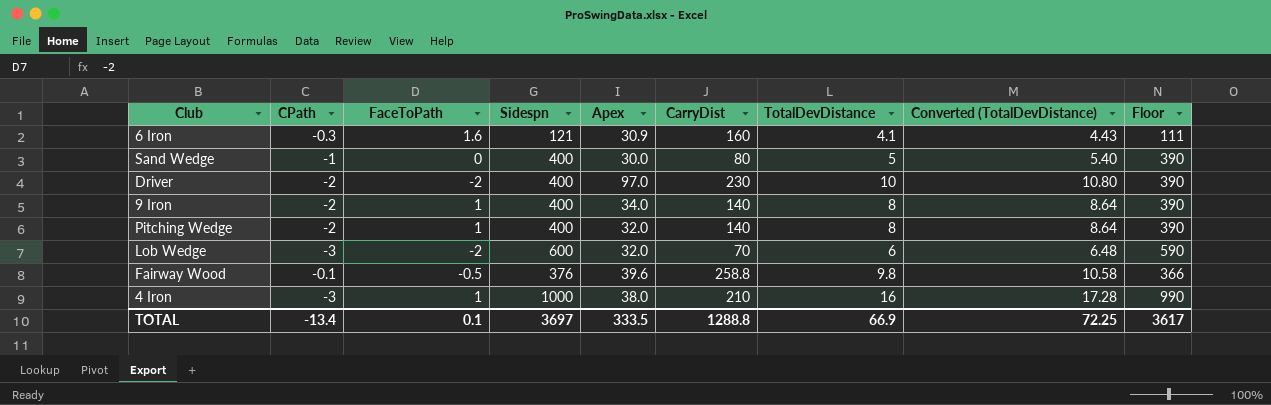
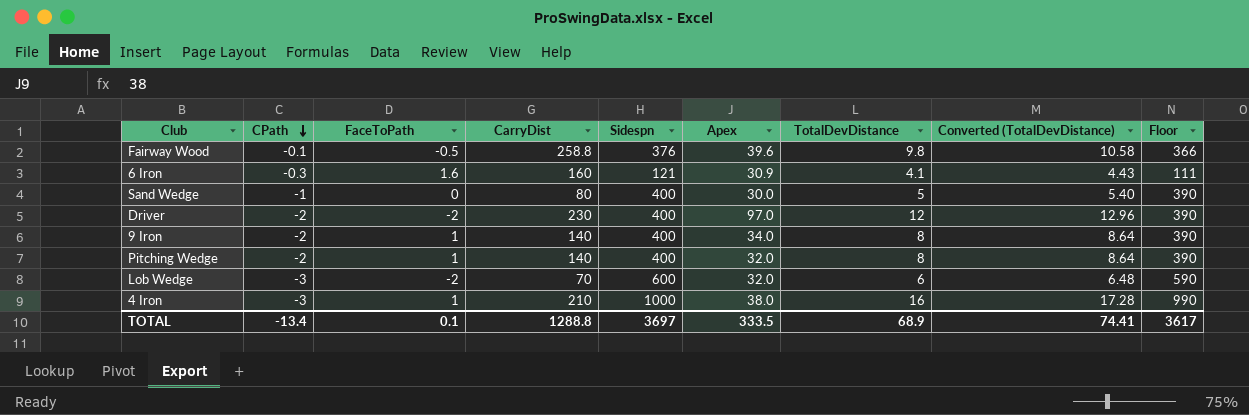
row order: none -> CPath descending
column CarryDist | position: 6 -> 4
Driver | TotalDevDistance: 10 -> 12
Driver | Converted (TotalDevDistance): 10.80 -> 12.96
TOTAL | TotalDevDistance: 66.9 -> 68.9
TOTAL | Converted (TotalDevDistance): 72.25 -> 74.41

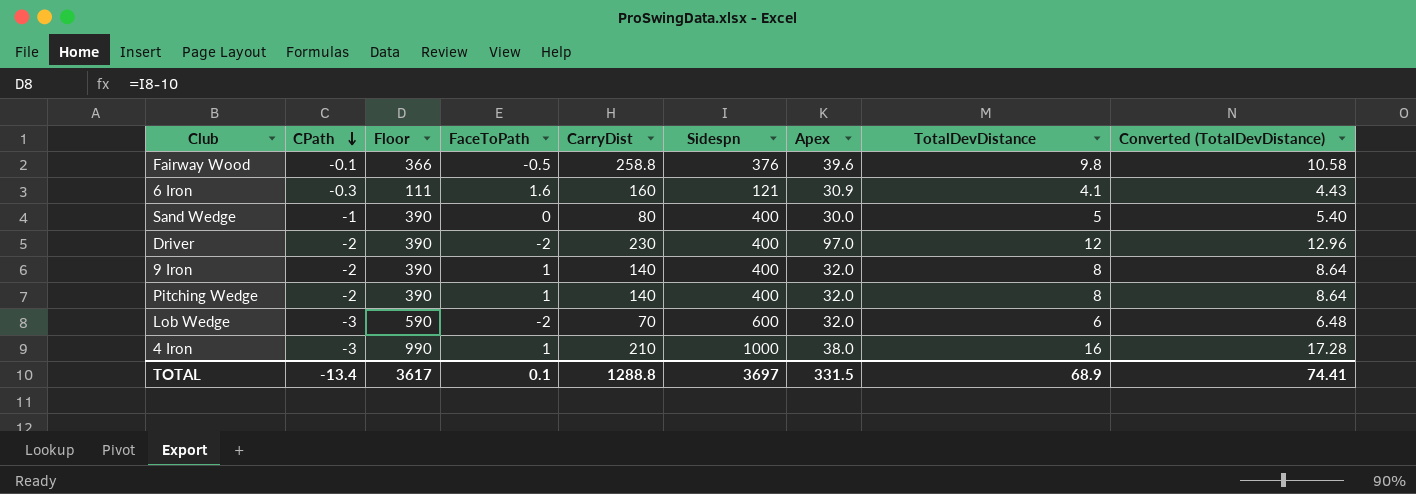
column Floor | position: 9 -> 3
9 Iron | Apex: 34.0 -> 32.0
TOTAL | Apex: 333.5 -> 331.5

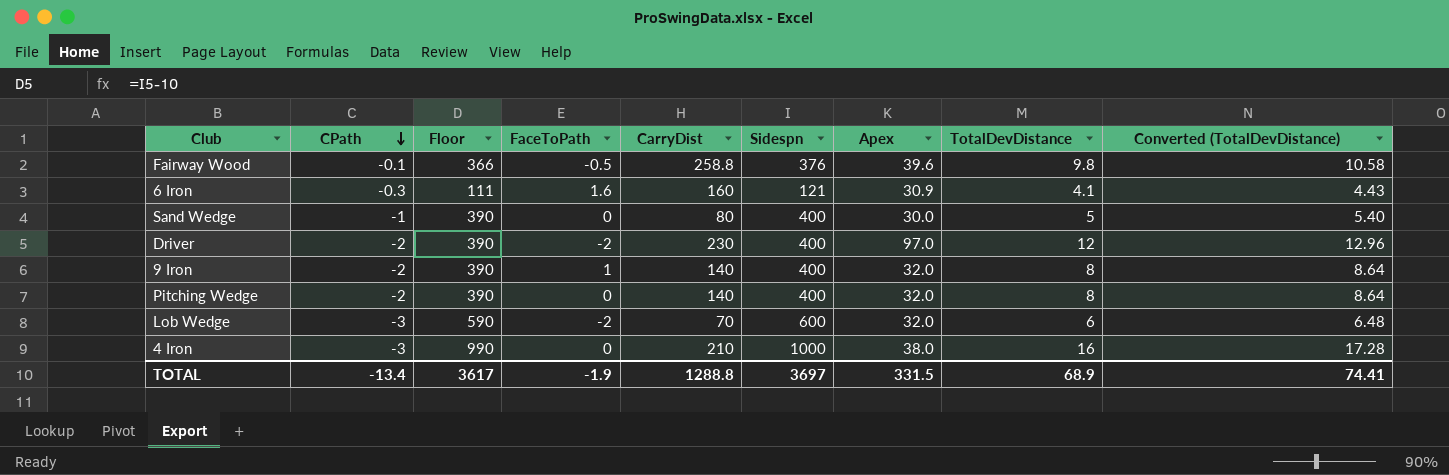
Pitching Wedge | FaceToPath: 1 -> 0
4 Iron | FaceToPath: 1 -> 0
TOTAL | FaceToPath: 0.1 -> -1.9

